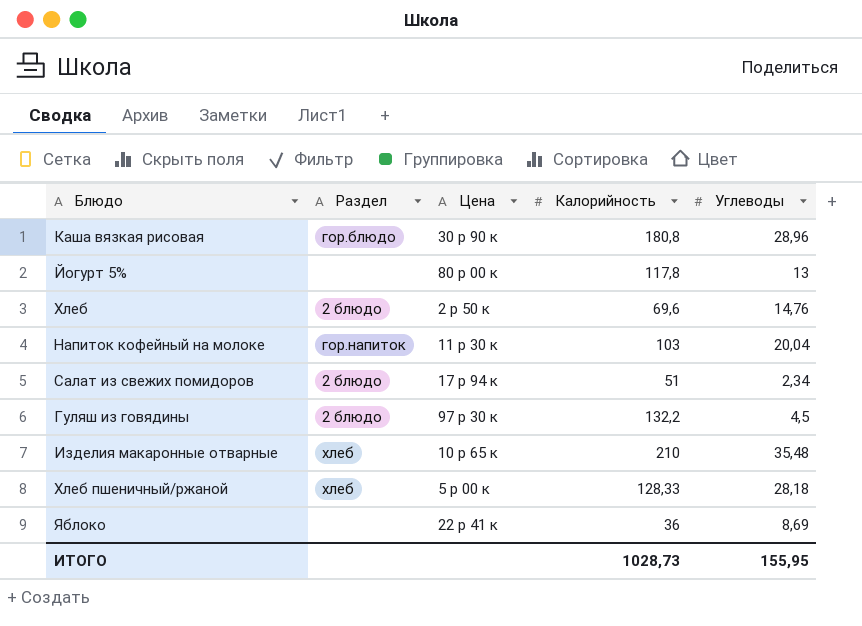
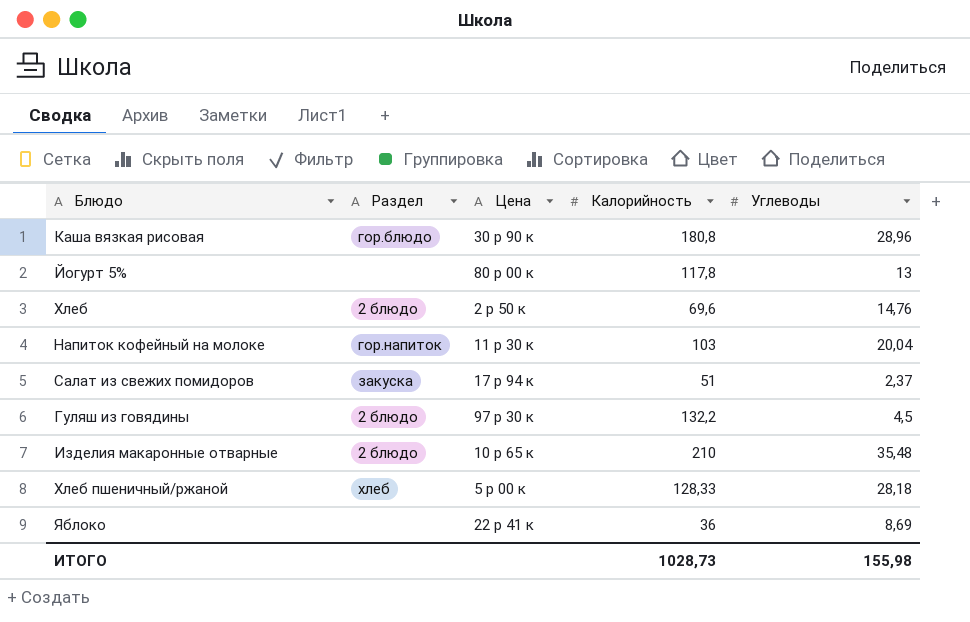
Салат из свежих помидоров | Раздел: 2 блюдо -> закуска
Салат из свежих помидоров | Углеводы: 2,34 -> 2,37
Изделия макаронные отварные | Раздел: хлеб -> 2 блюдо
ИТОГО | Углеводы: 155,95 -> 155,98

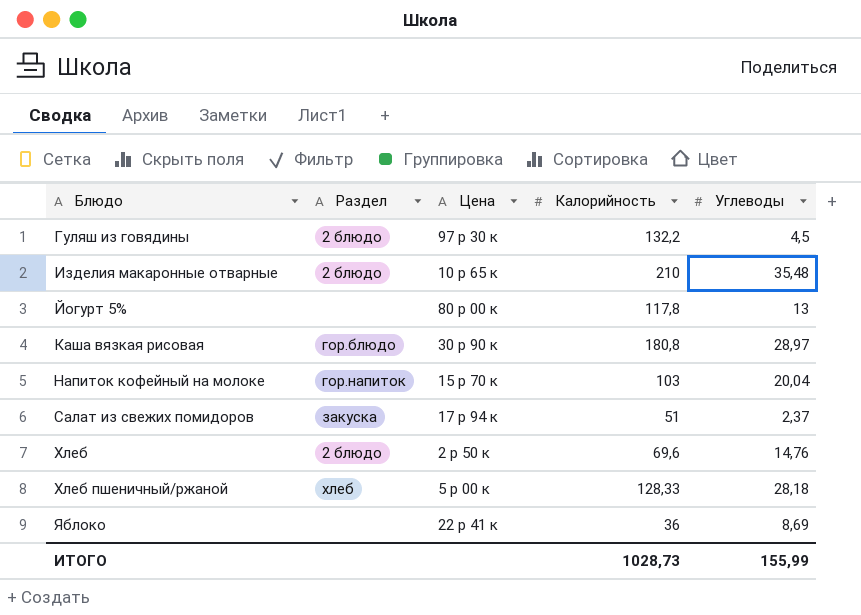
row order: none -> Блюдо ascending
Каша вязкая рисовая | Углеводы: 28,96 -> 28,97
Напиток кофейный на молоке | Цена: 11 р 30 к -> 15 р 70 к
ИТОГО | Углеводы: 155,98 -> 155,99

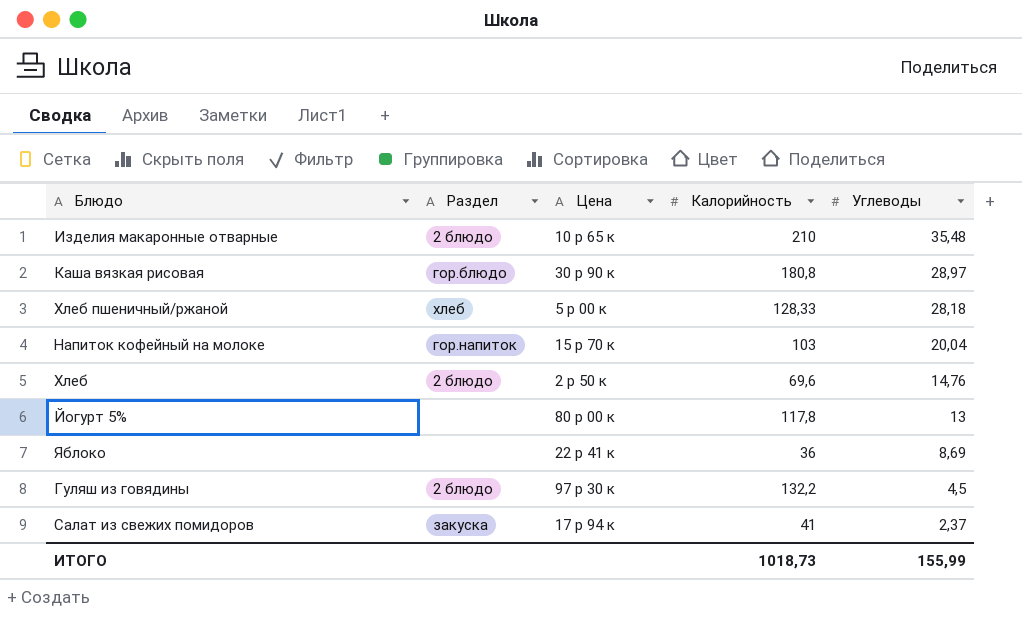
row order: Блюдо ascending -> Углеводы descending
Салат из свежих помидоров | Калорийность: 51 -> 41
ИТОГО | Калорийность: 1028,73 -> 1018,73

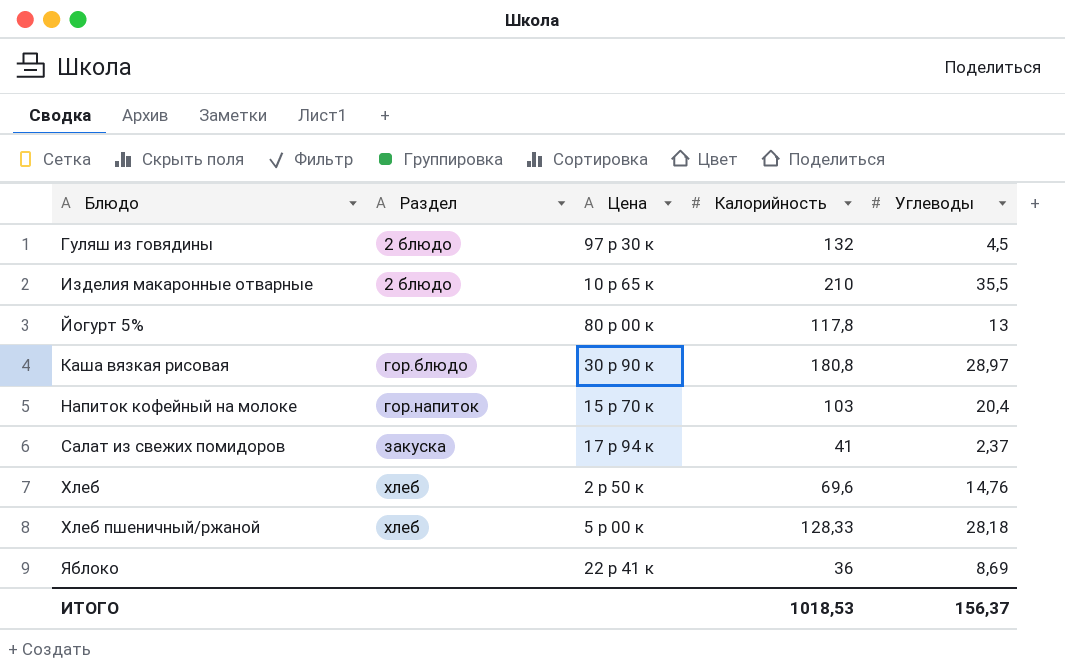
row order: Углеводы descending -> Блюдо ascending
Гуляш из говядины | Калорийность: 132,2 -> 132
Изделия макаронные отварные | Углеводы: 35,48 -> 35,5
Напиток кофейный на молоке | Углеводы: 20,04 -> 20,4
Хлеб | Раздел: 2 блюдо -> хлеб
ИТОГО | Калорийность: 1018,73 -> 1018,53
ИТОГО | Углеводы: 155,99 -> 156,37

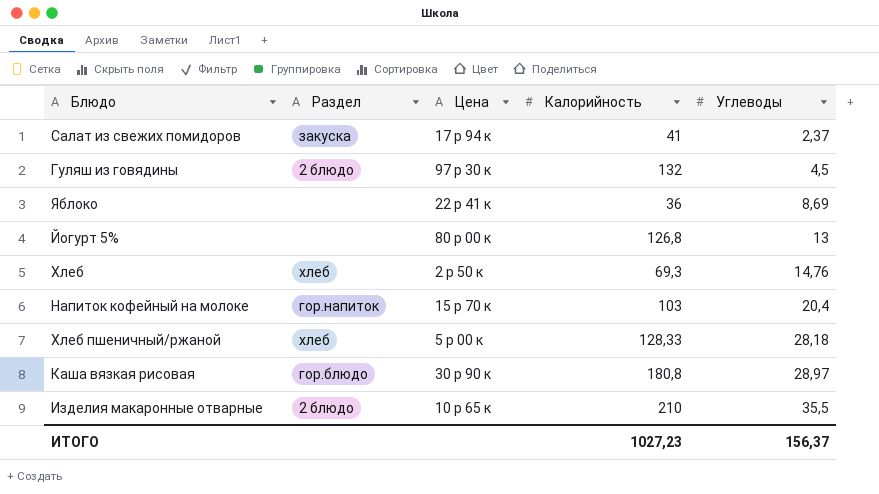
row order: Блюдо ascending -> Углеводы ascending
Йогурт 5% | Калорийность: 117,8 -> 126,8
Хлеб | Калорийность: 69,6 -> 69,3
ИТОГО | Калорийность: 1018,53 -> 1027,23

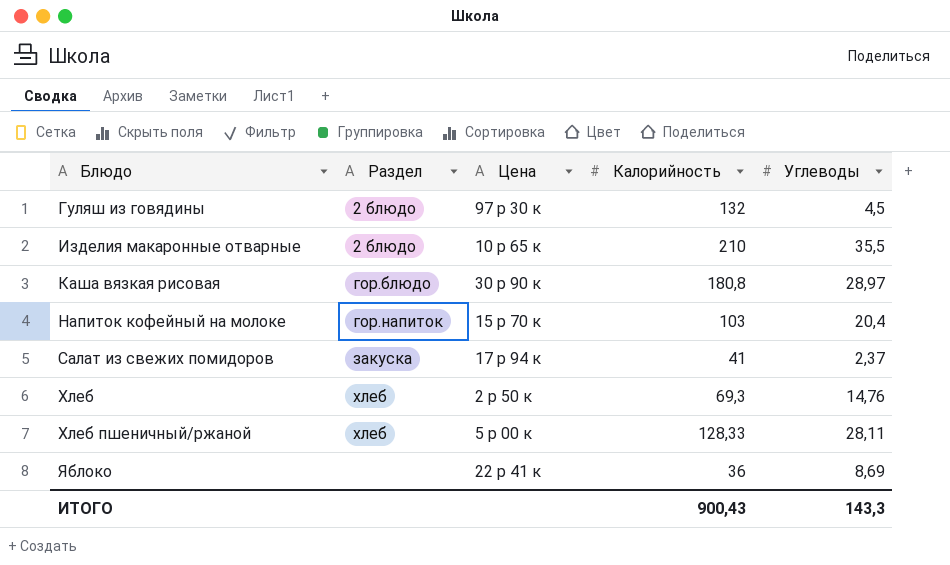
row order: Углеводы ascending -> Блюдо ascending
row Йогурт 5%: none | 80 р 00 к | 126,8 | 13 -> none
Хлеб пшеничный/ржаной | Углеводы: 28,18 -> 28,11
ИТОГО | Калорийность: 1027,23 -> 900,43
ИТОГО | Углеводы: 156,37 -> 143,3

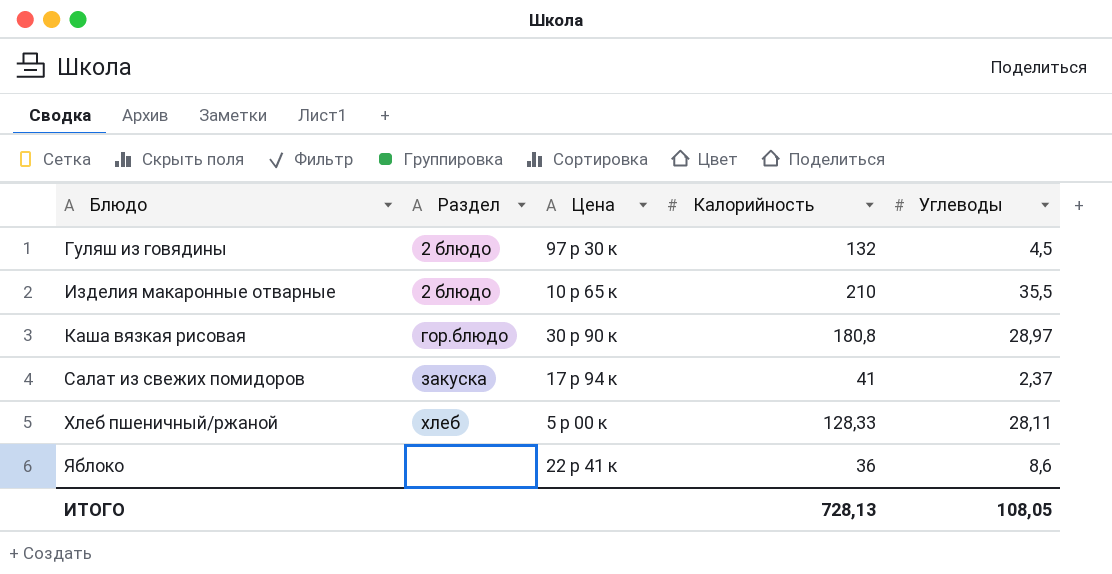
row Напиток кофейный на молоке: гор.напиток | 15 р 70 к | 103 | 20,4 -> none
row Хлеб: хлеб | 2 р 50 к | 69,3 | 14,76 -> none
Яблоко | Углеводы: 8,69 -> 8,6
ИТОГО | Калорийность: 900,43 -> 728,13
ИТОГО | Углеводы: 143,3 -> 108,05

